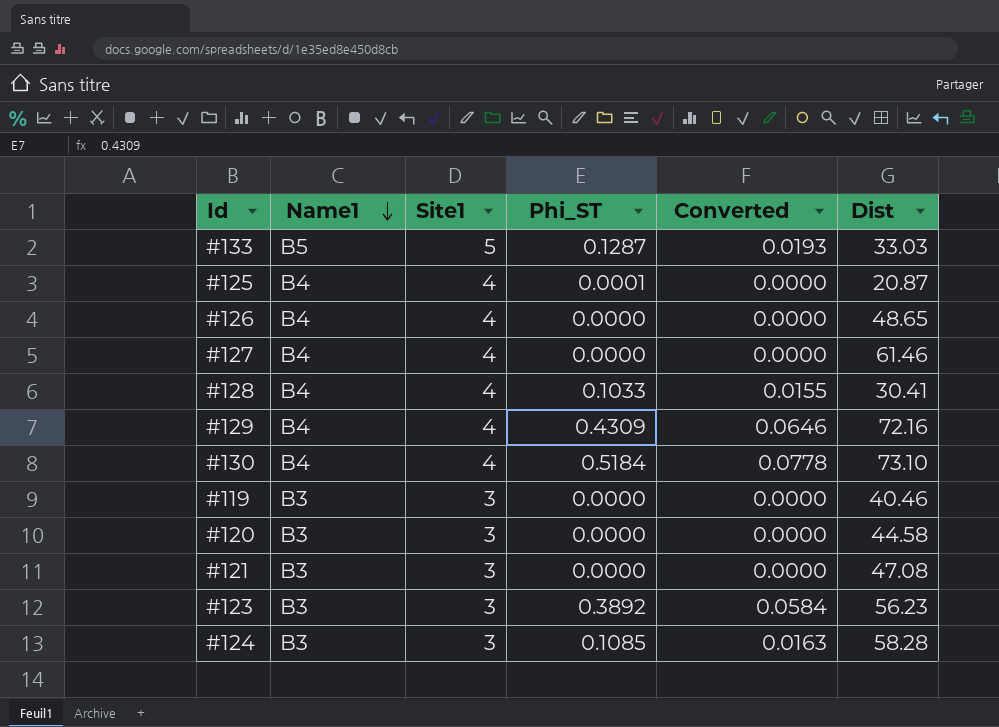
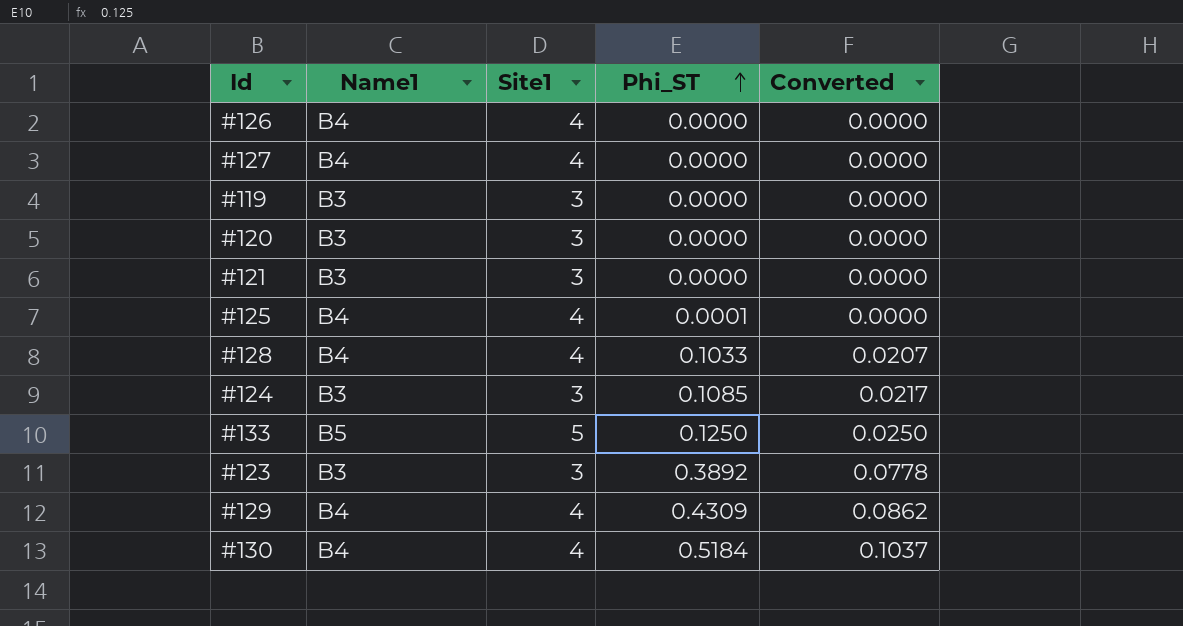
row order: Name1 descending -> Phi_ST ascending
column Dist | position: 6 -> none
column Converted | formula: [Phi_ST] * 0.15 -> [Phi_ST] * 0.2
#133 | Phi_ST: 0.1287 -> 0.1250

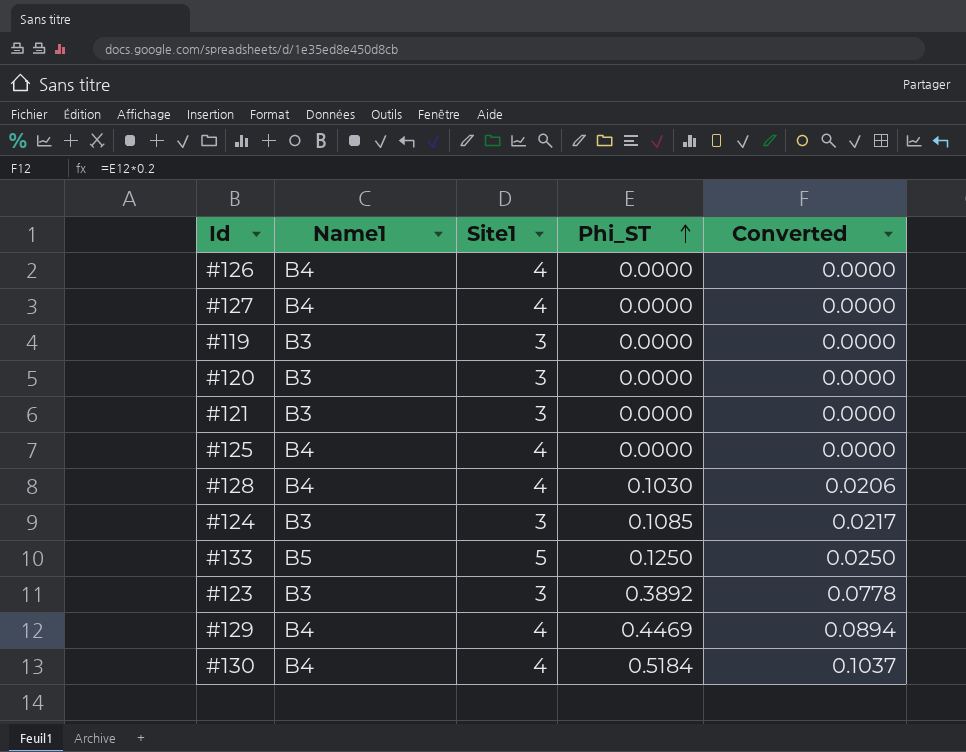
#125 | Phi_ST: 0.0001 -> 0.0000
#128 | Phi_ST: 0.1033 -> 0.1030
#128 | Converted: 0.0207 -> 0.0206
#129 | Phi_ST: 0.4309 -> 0.4469
#129 | Converted: 0.0862 -> 0.0894

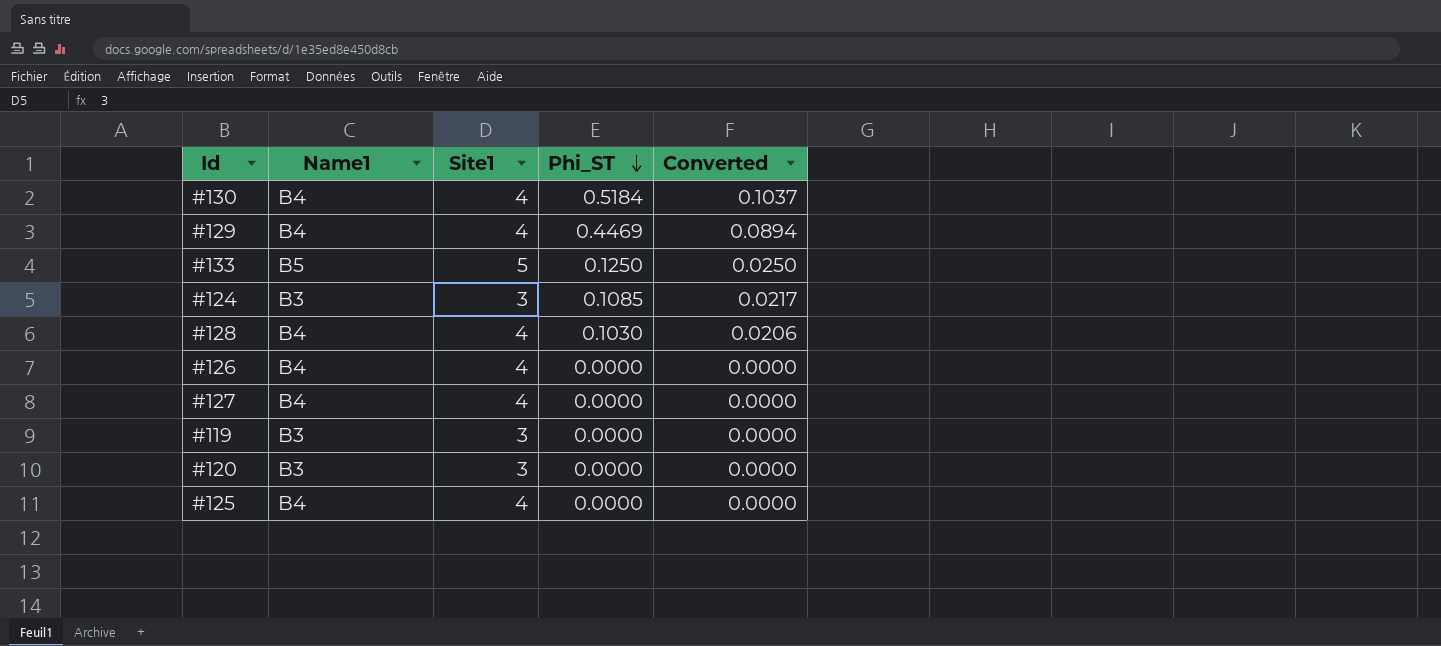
row order: Phi_ST ascending -> Phi_ST descending
row #121: B3 | 3 | 0.0000 | 0.0000 -> none
row #123: B3 | 3 | 0.3892 | 0.0778 -> none

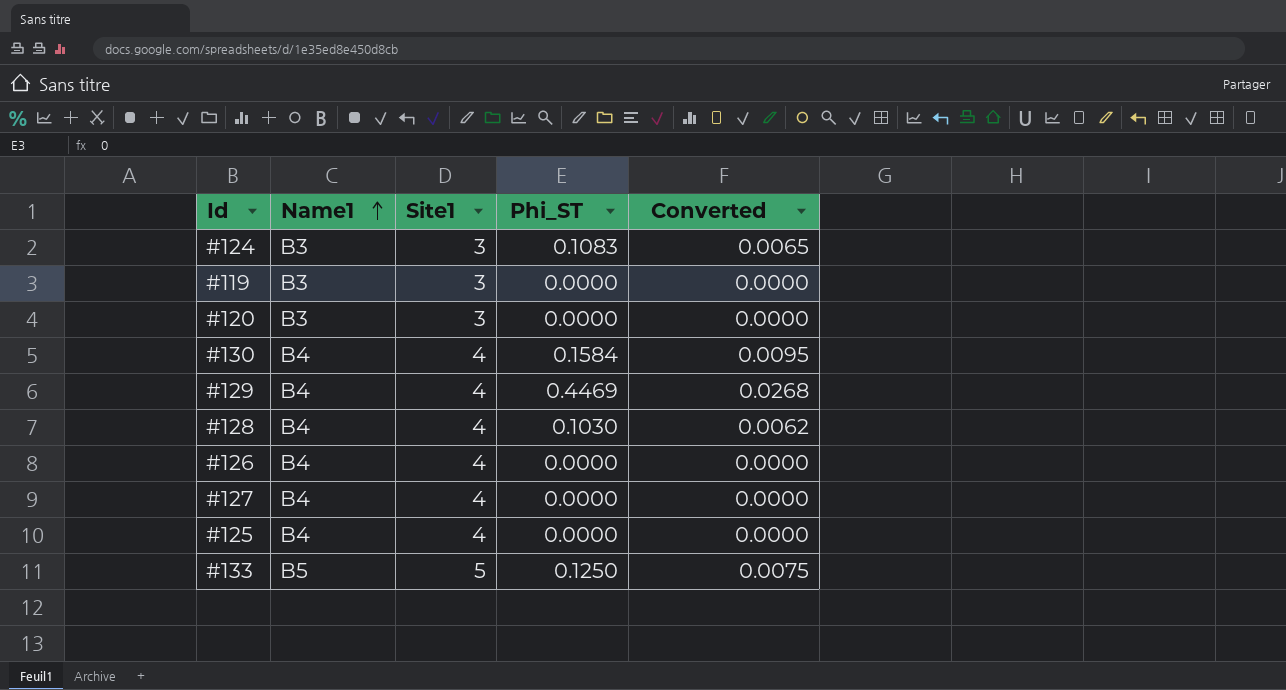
row order: Phi_ST descending -> Name1 ascending
column Converted | formula: [Phi_ST] * 0.2 -> [Phi_ST] * 0.06
#124 | Phi_ST: 0.1085 -> 0.1083
#130 | Phi_ST: 0.5184 -> 0.1584

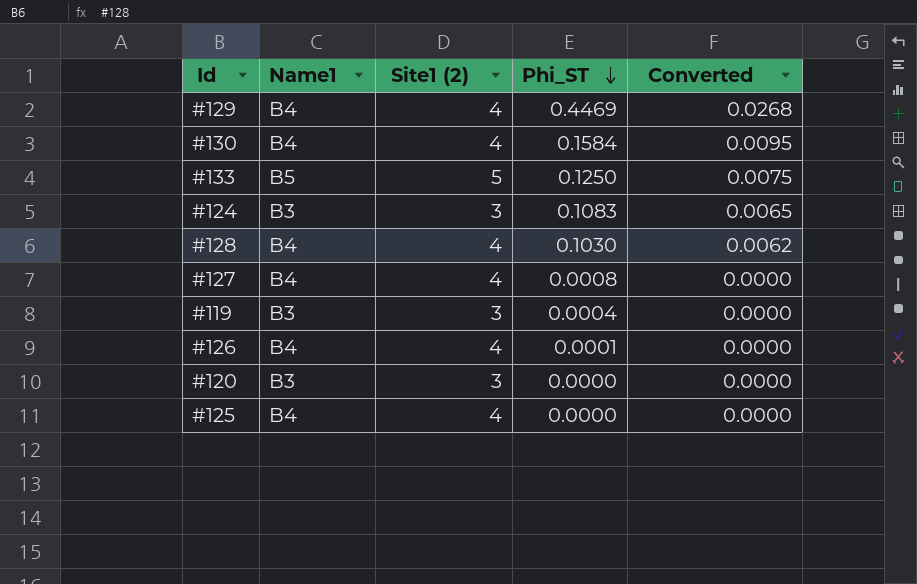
row order: Name1 ascending -> Phi_ST descending
column name: Site1 -> Site1 (2)
#127 | Phi_ST: 0.0000 -> 0.0008
#119 | Phi_ST: 0.0000 -> 0.0004
#126 | Phi_ST: 0.0000 -> 0.0001

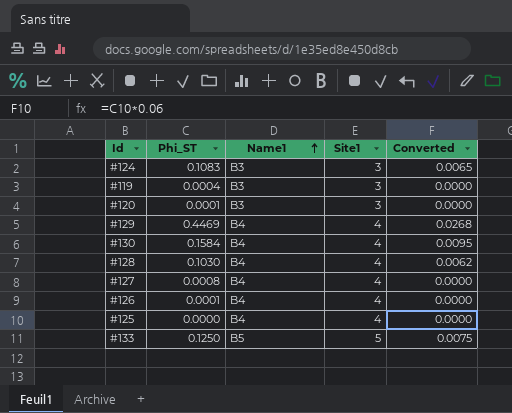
row order: Phi_ST descending -> Name1 ascending
column Phi_ST | position: 4 -> 2
column name: Site1 (2) -> Site1
#120 | Phi_ST: 0.0000 -> 0.0001

